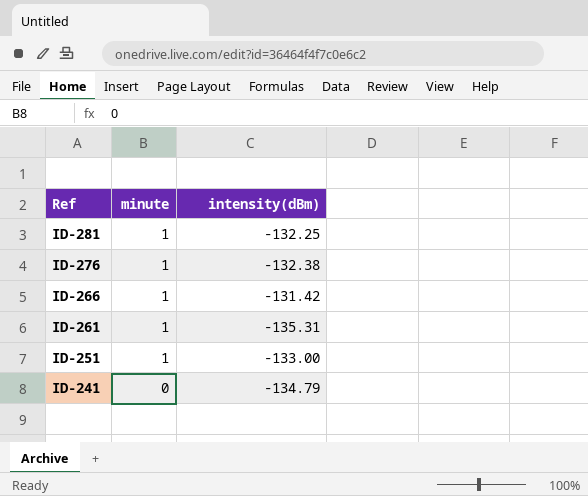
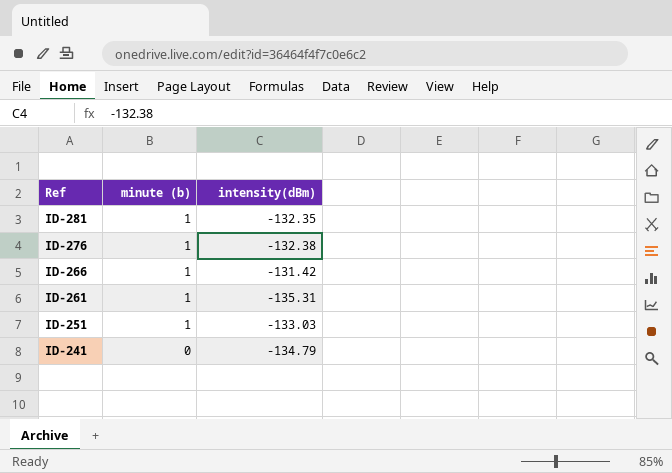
column name: minute -> minute (b)
ID-281 | intensity(dBm): -132.25 -> -132.35
ID-251 | intensity(dBm): -133.00 -> -133.03

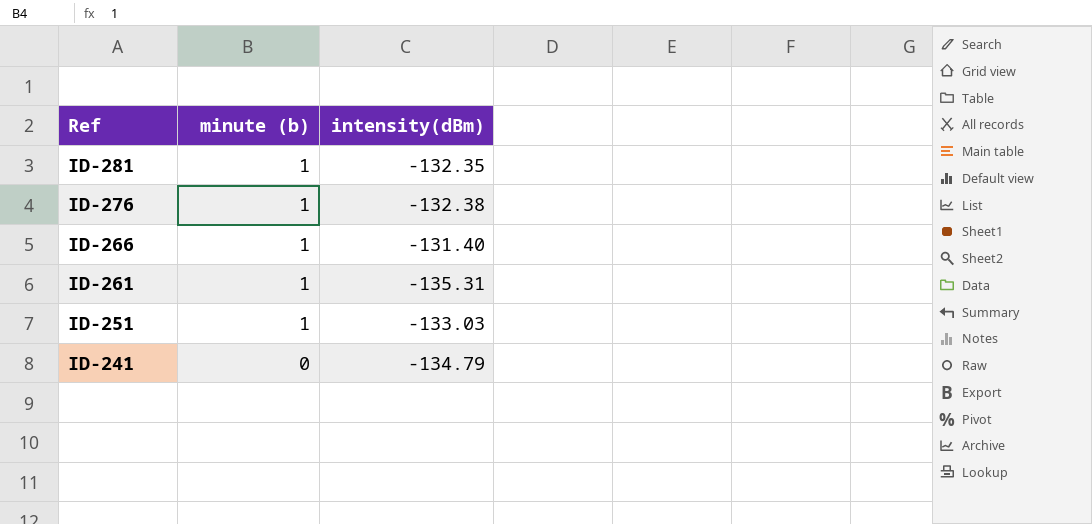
ID-266 | intensity(dBm): -131.42 -> -131.40

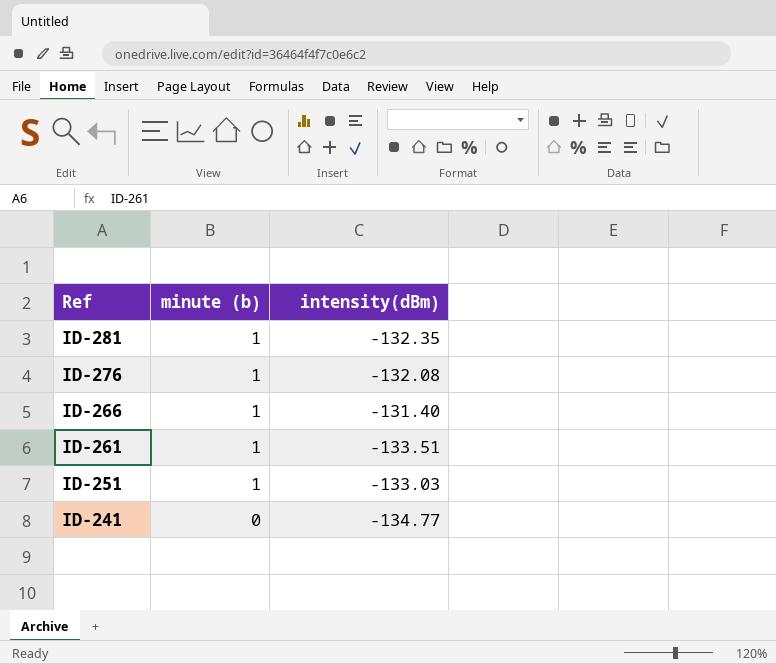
ID-276 | intensity(dBm): -132.38 -> -132.08
ID-261 | intensity(dBm): -135.31 -> -133.51
ID-241 | intensity(dBm): -134.79 -> -134.77

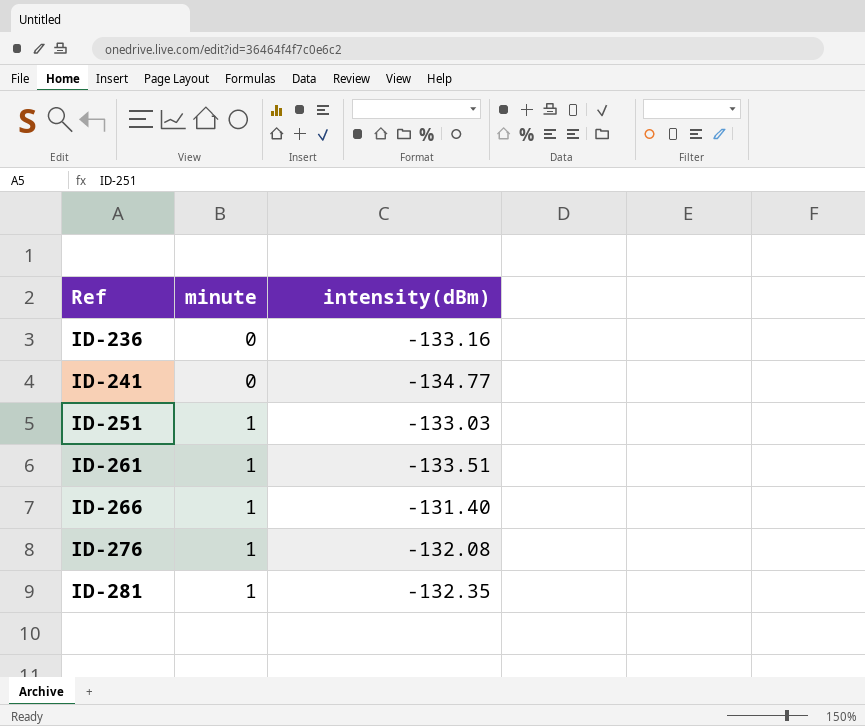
row order: Ref descending -> Ref ascending
column name: minute (b) -> minute
row ID-236: none -> 0 | -133.16

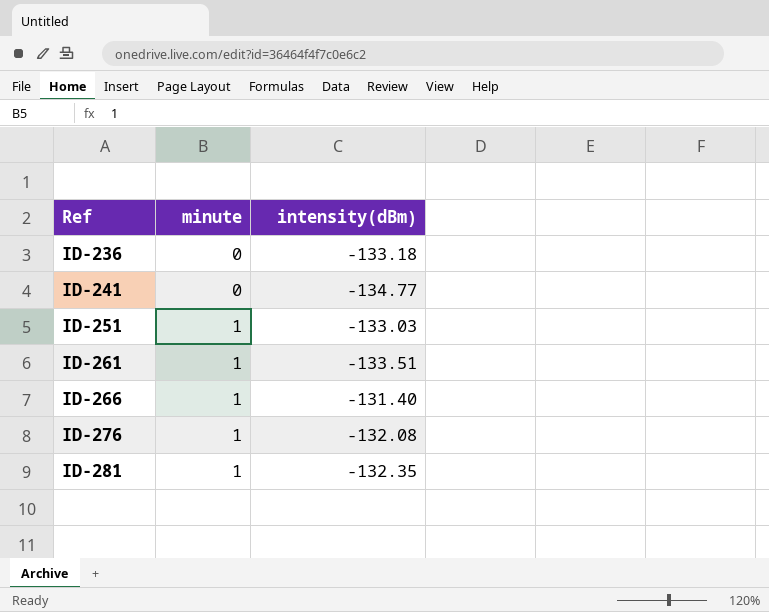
ID-236 | intensity(dBm): -133.16 -> -133.18

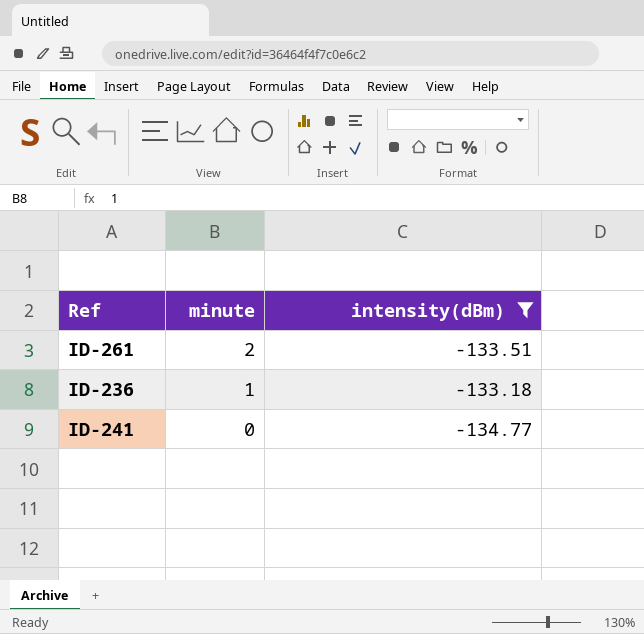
filter: none -> intensity(dBm) <= -133.18
row order: Ref ascending -> minute descending
ID-261 | minute: 1 -> 2
ID-236 | minute: 0 -> 1

